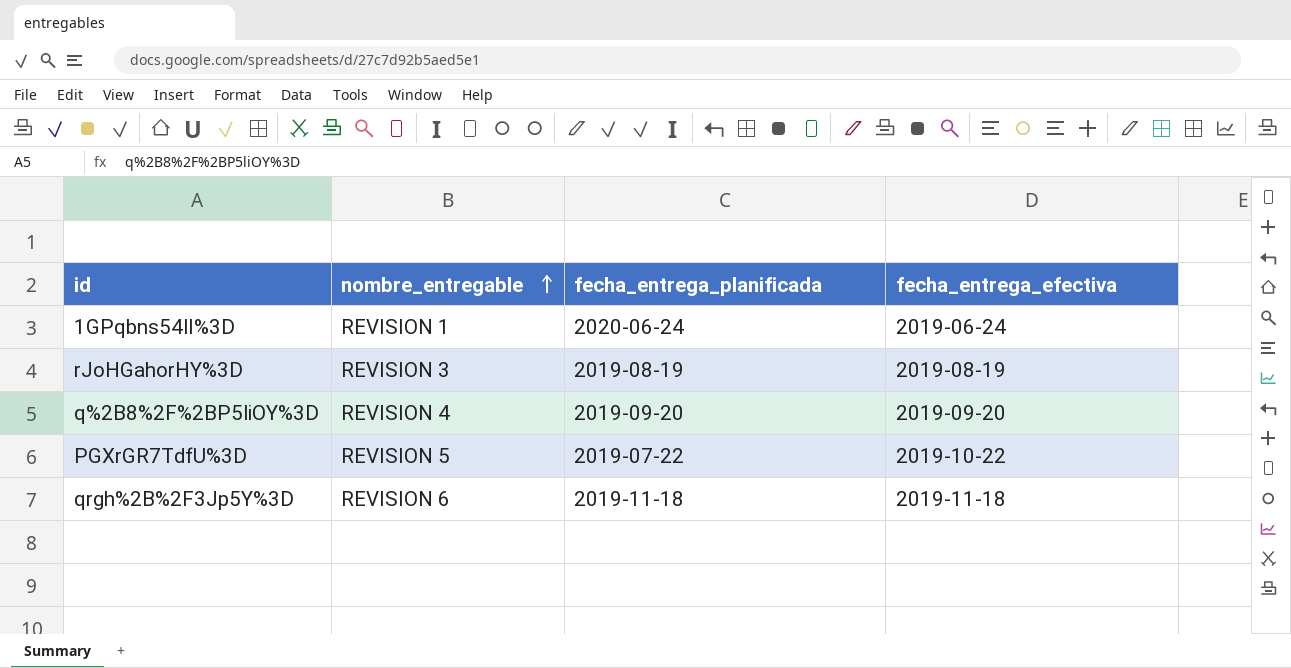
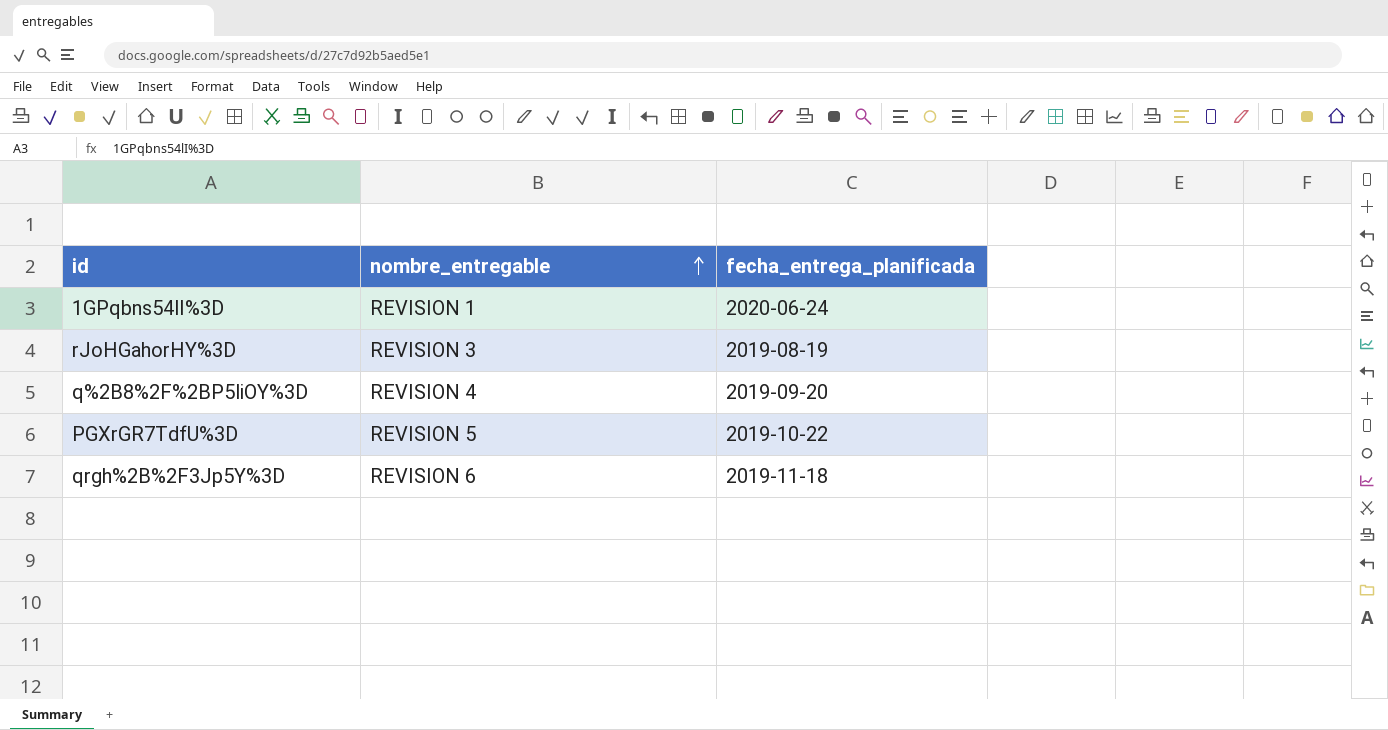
column fecha_entrega_efectiva | position: 4 -> none
PGXrGR7TdfU%3D | fecha_entrega_planificada: 2019-07-22 -> 2019-10-22

